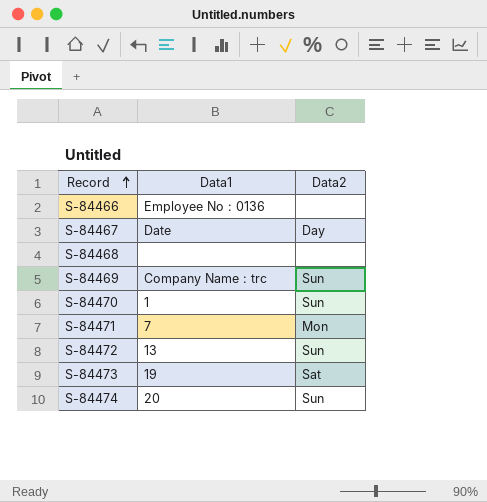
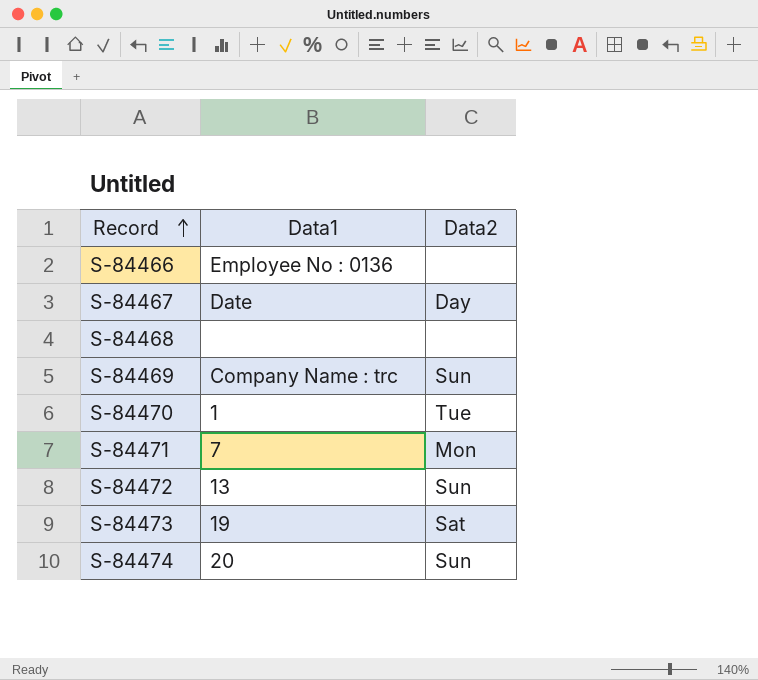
S-84470 | Data2: Sun -> Tue

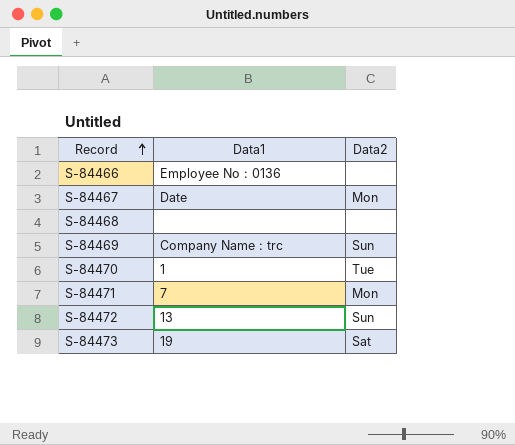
row S-84474: 20 | Sun -> none
S-84467 | Data2: Day -> Mon

